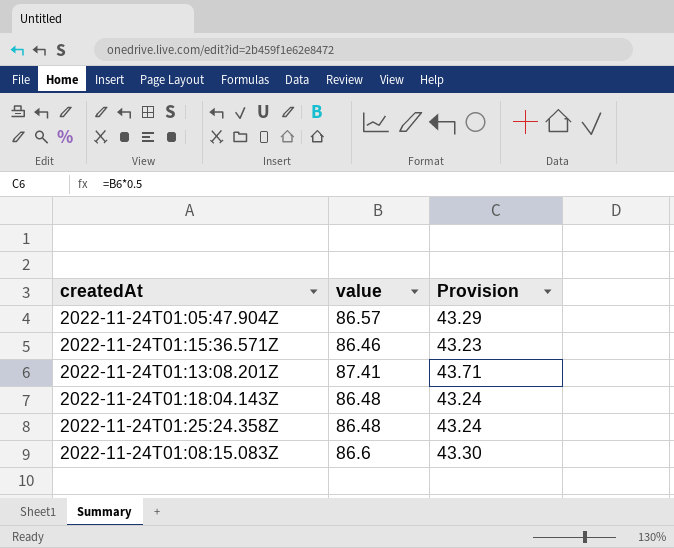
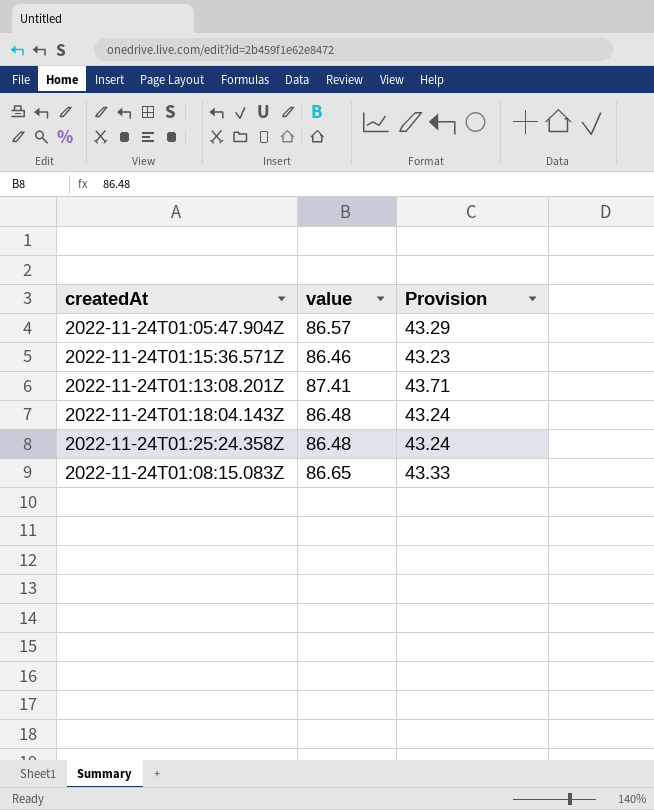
2022-11-24T01:08:15.083Z | value: 86.6 -> 86.65
2022-11-24T01:08:15.083Z | Provision: 43.30 -> 43.33

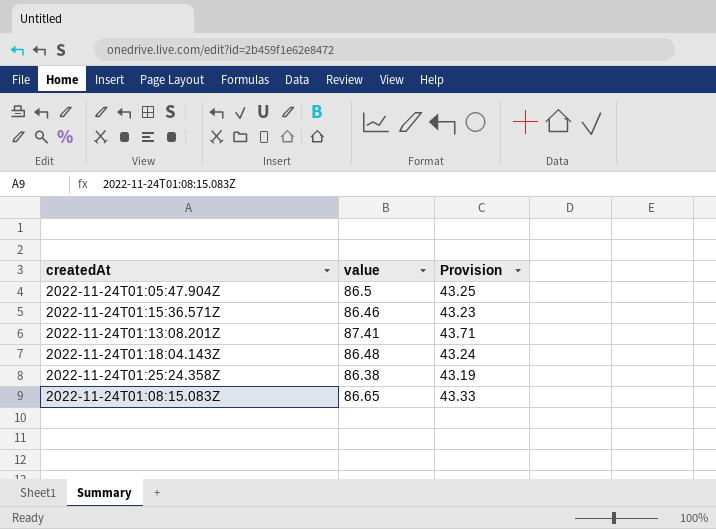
2022-11-24T01:05:47.904Z | value: 86.57 -> 86.5
2022-11-24T01:05:47.904Z | Provision: 43.29 -> 43.25
2022-11-24T01:25:24.358Z | value: 86.48 -> 86.38
2022-11-24T01:25:24.358Z | Provision: 43.24 -> 43.19

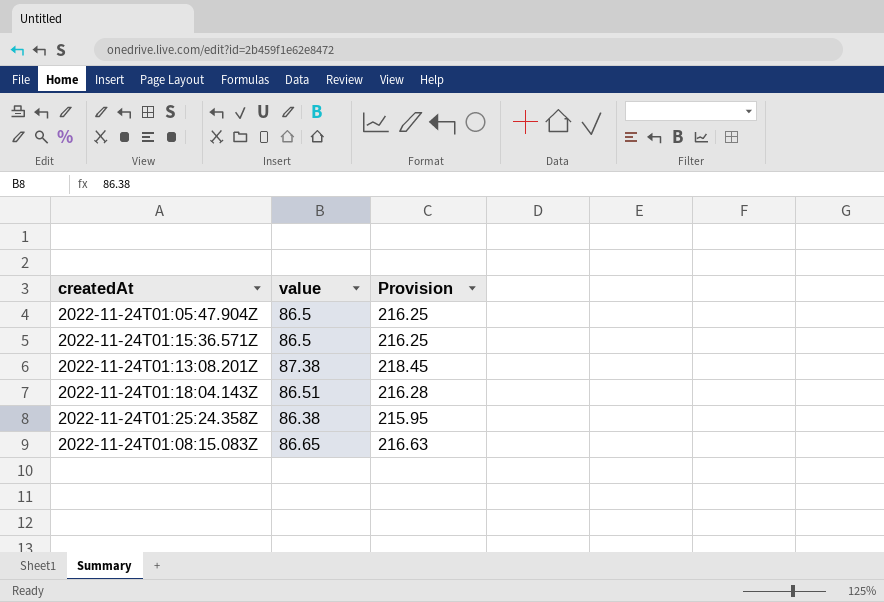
column Provision | formula: [value] * 0.5 -> [value] * 2.5
2022-11-24T01:15:36.571Z | value: 86.46 -> 86.5
2022-11-24T01:13:08.201Z | value: 87.41 -> 87.38
2022-11-24T01:18:04.143Z | value: 86.48 -> 86.51

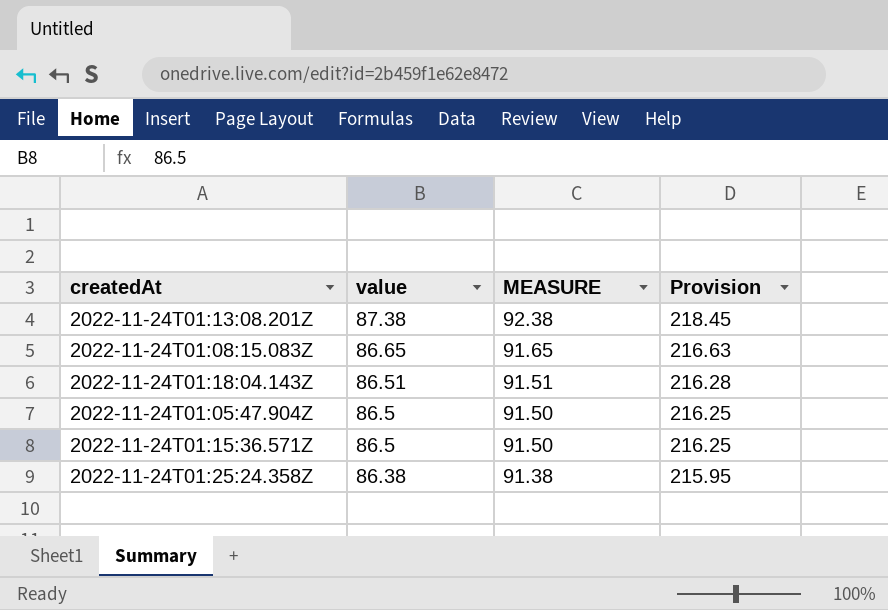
row order: none -> value descending
column MEASURE | formula: none -> [value] + 5

